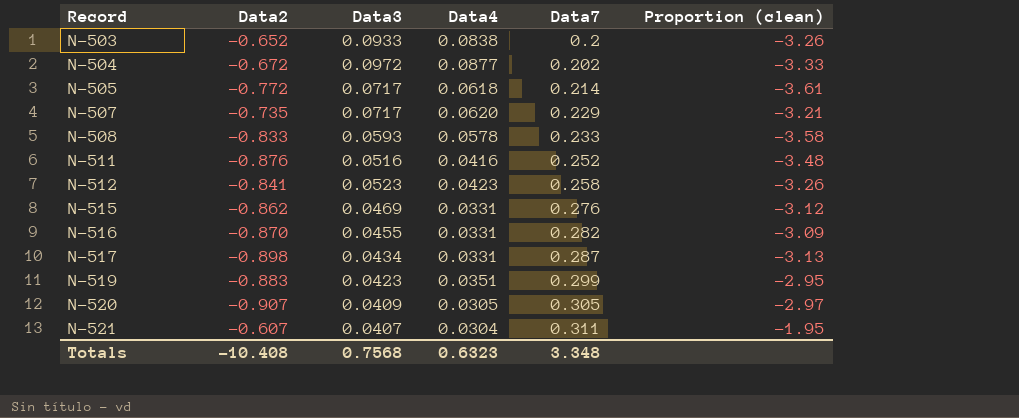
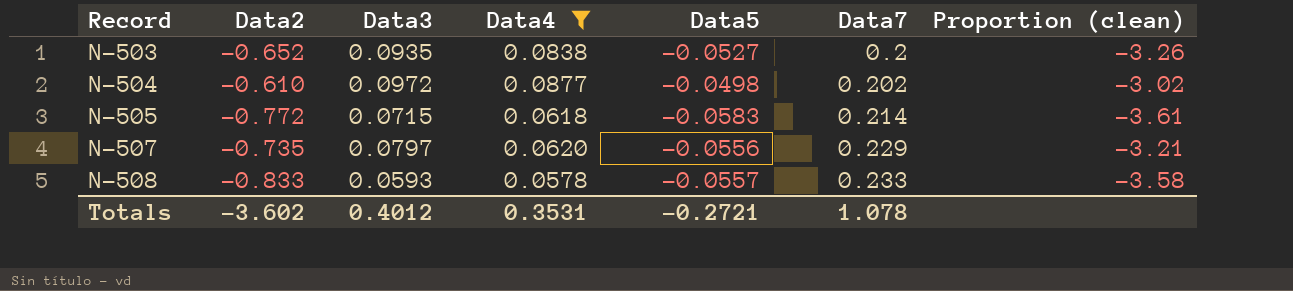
filter: none -> Data4 >= 0.0578
column Data5 | position: none -> 5
N-503 | Data3: 0.0933 -> 0.0935
N-504 | Data2: -0.672 -> -0.610
N-504 | Proportion (clean): -3.33 -> -3.02
N-505 | Data3: 0.0717 -> 0.0715
N-507 | Data3: 0.0717 -> 0.0797
Totals | Data2: -10.408 -> -3.602
Totals | Data3: 0.7568 -> 0.4012
Totals | Data4: 0.6323 -> 0.3531
Totals | Data7: 3.348 -> 1.078

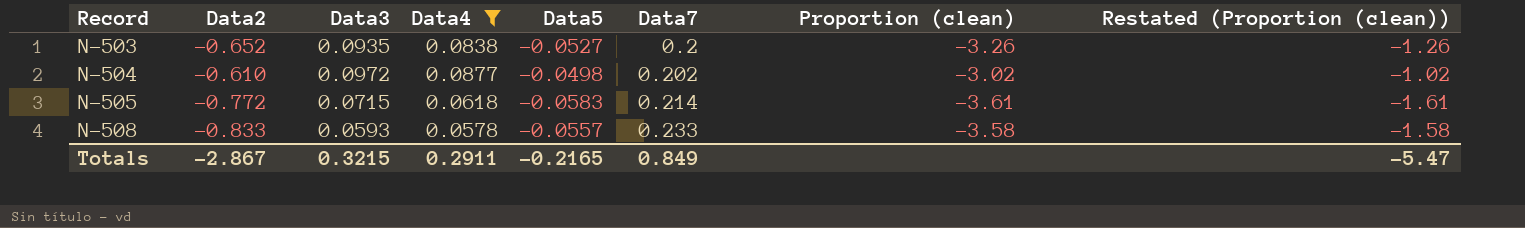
column Restated (Proportion (clean)) | formula: none -> [Proportion (clean)] + 2
row N-507: -0.735 | 0.0797 | 0.0620 | -0.0556 | 0.229 | -3.21 -> none
Totals | Data2: -3.602 -> -2.867
Totals | Data3: 0.4012 -> 0.3215
Totals | Data4: 0.3531 -> 0.2911
Totals | Data5: -0.2721 -> -0.2165
Totals | Data7: 1.078 -> 0.849

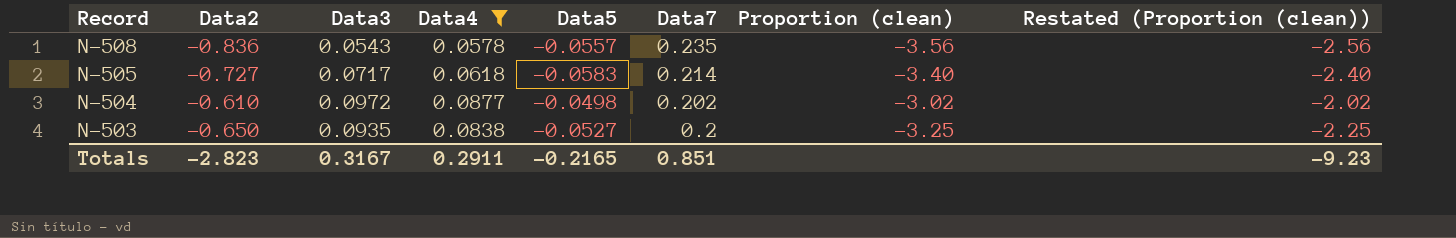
row order: Record ascending -> Record descending
column Restated (Proportion (clean)) | formula: [Proportion (clean)] + 2 -> [Proportion (clean)] + 1
N-508 | Data2: -0.833 -> -0.836
N-508 | Data3: 0.0593 -> 0.0543
N-508 | Data7: 0.233 -> 0.235
N-508 | Proportion (clean): -3.58 -> -3.56
N-505 | Data2: -0.772 -> -0.727
N-505 | Data3: 0.0715 -> 0.0717
N-505 | Proportion (clean): -3.61 -> -3.40
N-503 | Data2: -0.652 -> -0.650
N-503 | Proportion (clean): -3.26 -> -3.25
Totals | Data2: -2.867 -> -2.823
Totals | Data3: 0.3215 -> 0.3167
Totals | Data7: 0.849 -> 0.851
Totals | Restated (Proportion (clean)): -5.47 -> -9.23

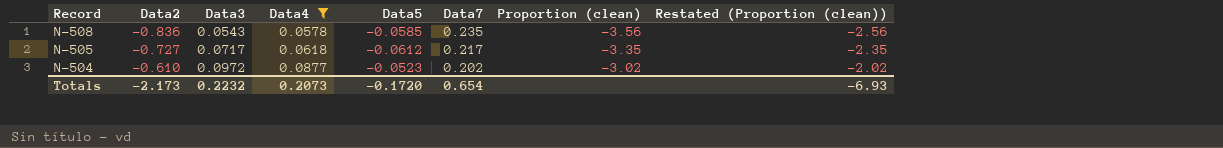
row N-503: -0.650 | 0.0935 | 0.0838 | -0.0527 | 0.2 | -3.25 | -2.25 -> none
N-508 | Data5: -0.0557 -> -0.0585
N-505 | Data5: -0.0583 -> -0.0612
N-505 | Data7: 0.214 -> 0.217
N-505 | Proportion (clean): -3.40 -> -3.35
N-505 | Restated (Proportion (clean)): -2.40 -> -2.35
N-504 | Data5: -0.0498 -> -0.0523
Totals | Data2: -2.823 -> -2.173
Totals | Data3: 0.3167 -> 0.2232
Totals | Data4: 0.2911 -> 0.2073
Totals | Data5: -0.2165 -> -0.1720
Totals | Data7: 0.851 -> 0.654
Totals | Restated (Proportion (clean)): -9.23 -> -6.93

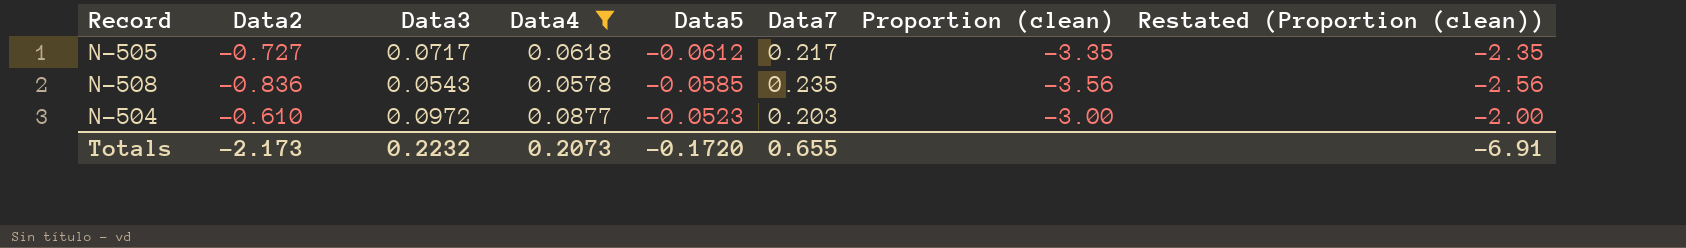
row order: Record descending -> Data5 ascending
N-504 | Data7: 0.202 -> 0.203
N-504 | Proportion (clean): -3.02 -> -3.00
N-504 | Restated (Proportion (clean)): -2.02 -> -2.00
Totals | Data7: 0.654 -> 0.655
Totals | Restated (Proportion (clean)): -6.93 -> -6.91

